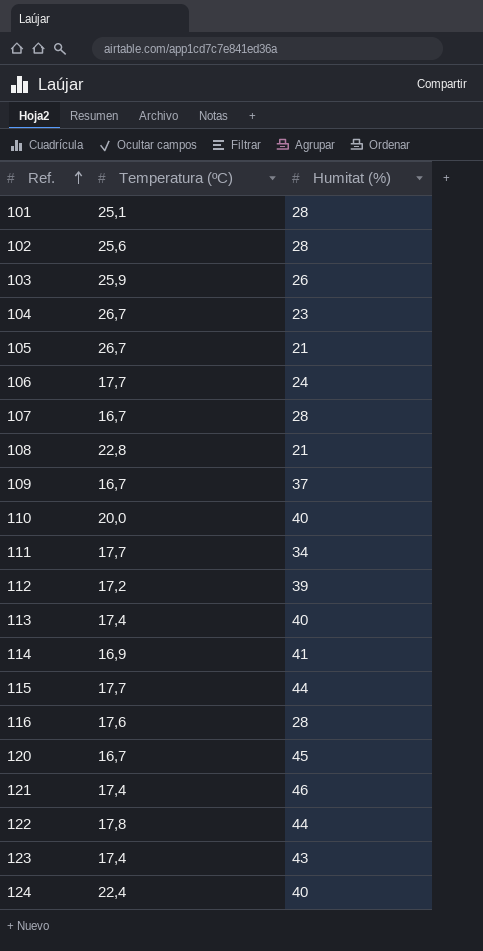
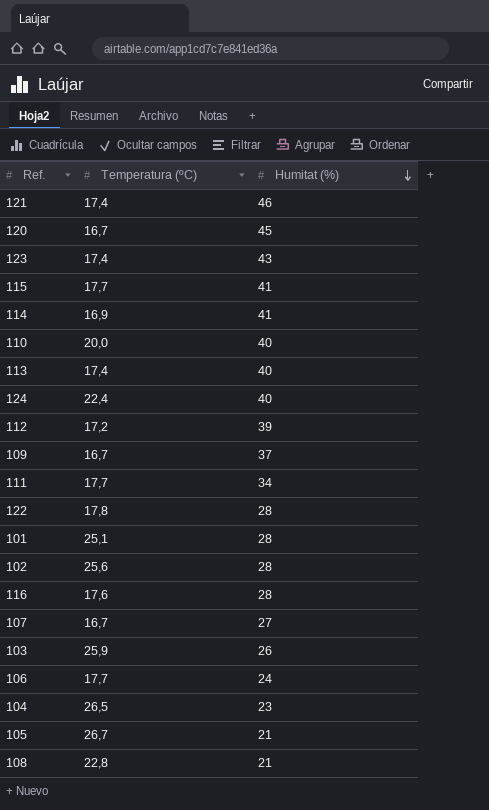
row order: Ref. ascending -> Humitat (%) descending
115 | Humitat (%): 44 -> 41
122 | Humitat (%): 44 -> 28
107 | Humitat (%): 28 -> 27
104 | Temperatura (ºC): 26,7 -> 26,5

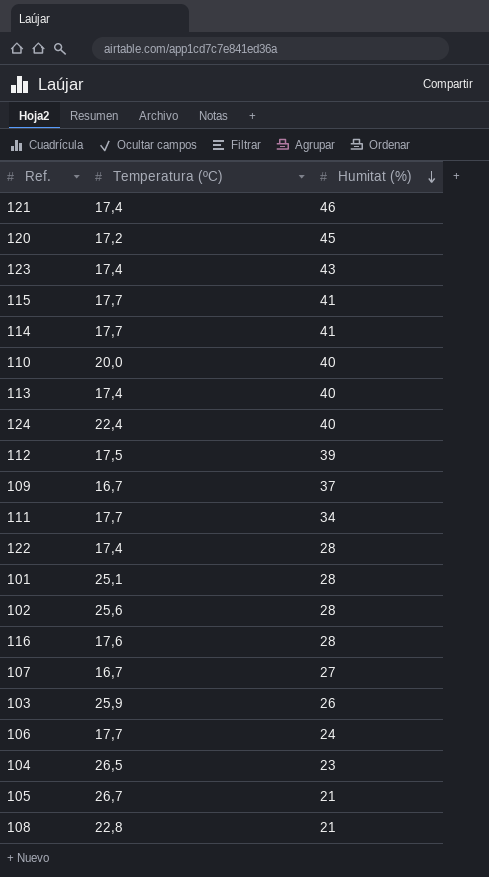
120 | Temperatura (ºC): 16,7 -> 17,2
114 | Temperatura (ºC): 16,9 -> 17,7
112 | Temperatura (ºC): 17,2 -> 17,5
122 | Temperatura (ºC): 17,8 -> 17,4

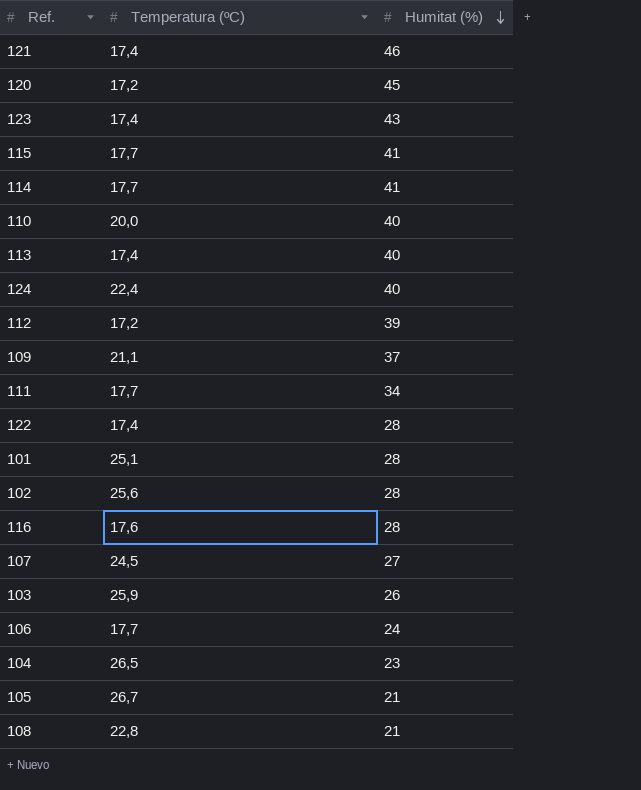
112 | Temperatura (ºC): 17,5 -> 17,2
109 | Temperatura (ºC): 16,7 -> 21,1
107 | Temperatura (ºC): 16,7 -> 24,5

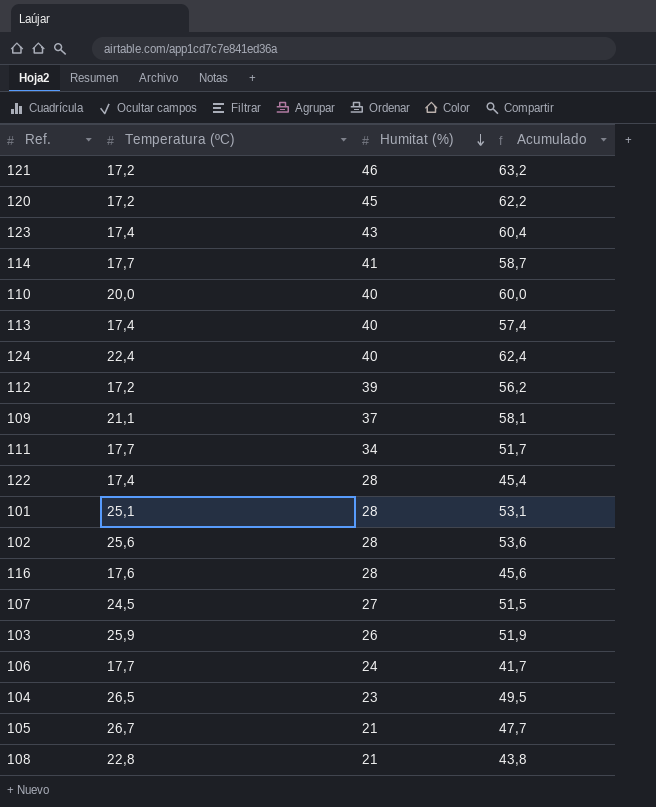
column Acumulado | formula: none -> [Temperatura (ºC)] + [Humitat (%)]
row 115: 17,7 | 41 -> none
121 | Temperatura (ºC): 17,4 -> 17,2

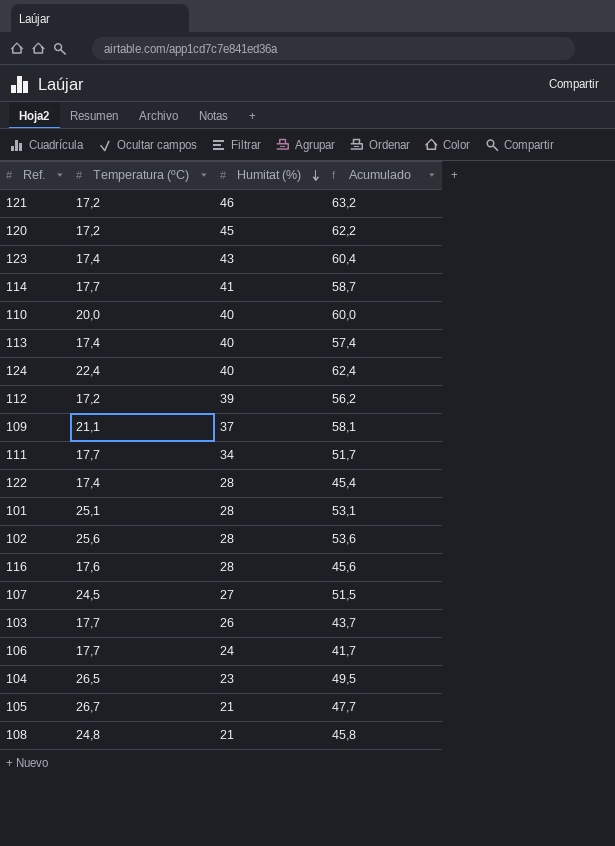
103 | Temperatura (ºC): 25,9 -> 17,7
103 | Acumulado: 51,9 -> 43,7
108 | Temperatura (ºC): 22,8 -> 24,8
108 | Acumulado: 43,8 -> 45,8

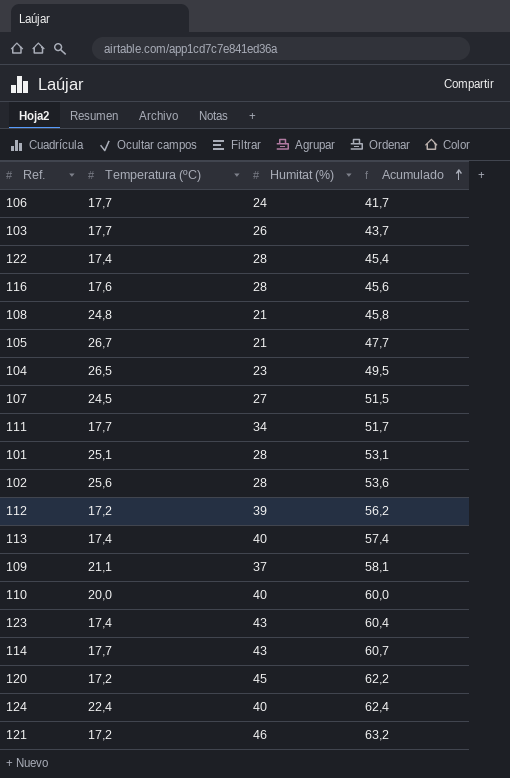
row order: Humitat (%) descending -> Acumulado ascending
114 | Humitat (%): 41 -> 43
114 | Acumulado: 58,7 -> 60,7

